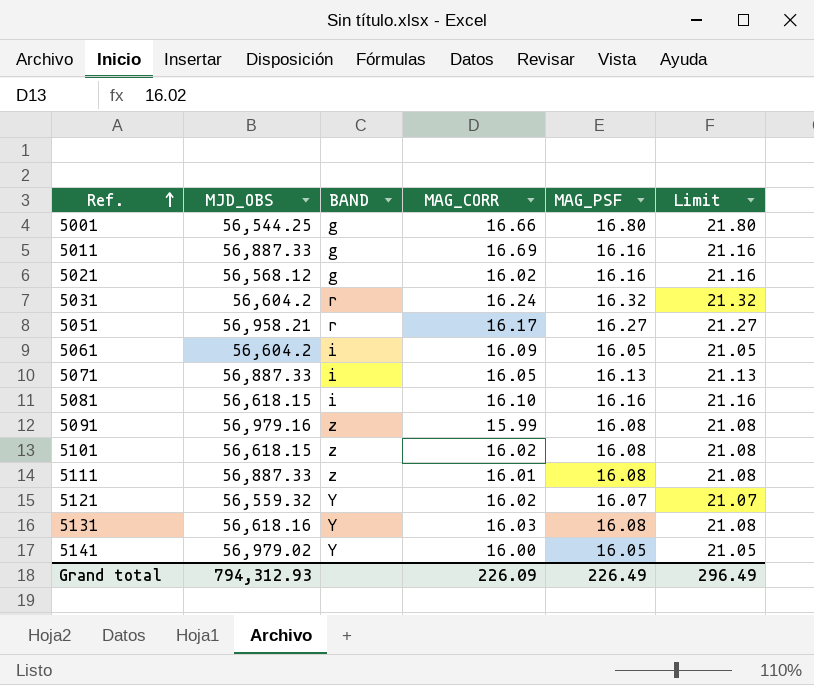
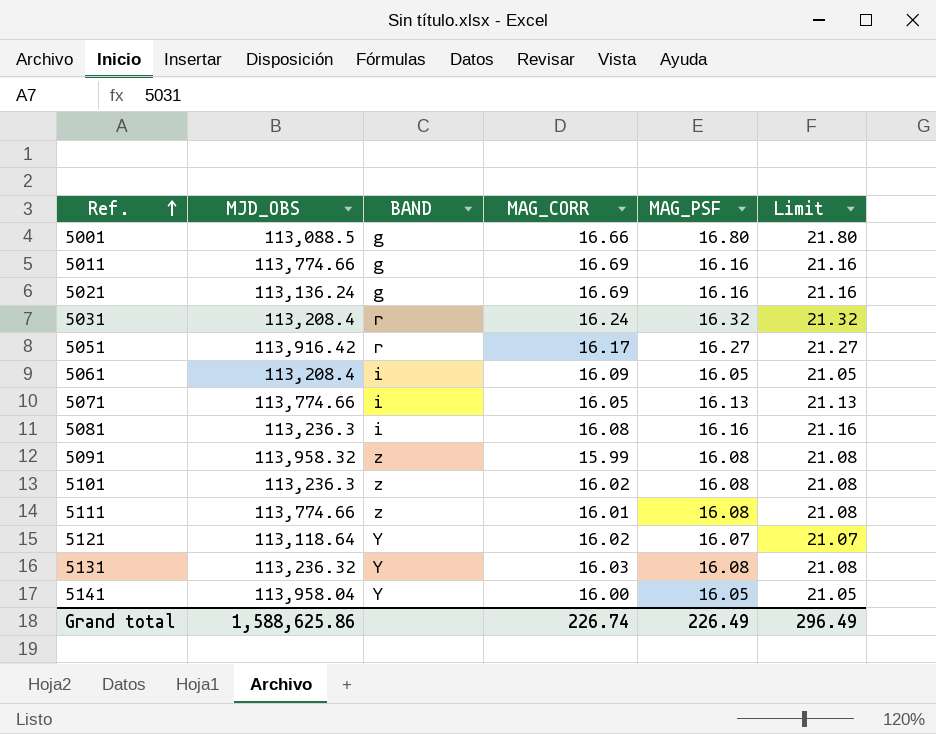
5001 | MJD_OBS: 56,544.25 -> 113,088.5
5011 | MJD_OBS: 56,887.33 -> 113,774.66
5021 | MJD_OBS: 56,568.12 -> 113,136.24
5021 | MAG_CORR: 16.02 -> 16.69
5031 | MJD_OBS: 56,604.2 -> 113,208.4
5051 | MJD_OBS: 56,958.21 -> 113,916.42
5061 | MJD_OBS: 56,604.2 -> 113,208.4
5071 | MJD_OBS: 56,887.33 -> 113,774.66
5081 | MJD_OBS: 56,618.15 -> 113,236.3
5081 | MAG_CORR: 16.10 -> 16.08
5091 | MJD_OBS: 56,979.16 -> 113,958.32
5101 | MJD_OBS: 56,618.15 -> 113,236.3
5111 | MJD_OBS: 56,887.33 -> 113,774.66
5121 | MJD_OBS: 56,559.32 -> 113,118.64
5131 | MJD_OBS: 56,618.16 -> 113,236.32
5141 | MJD_OBS: 56,979.02 -> 113,958.04
Grand total | MJD_OBS: 794,312.93 -> 1,588,625.86
Grand total | MAG_CORR: 226.09 -> 226.74

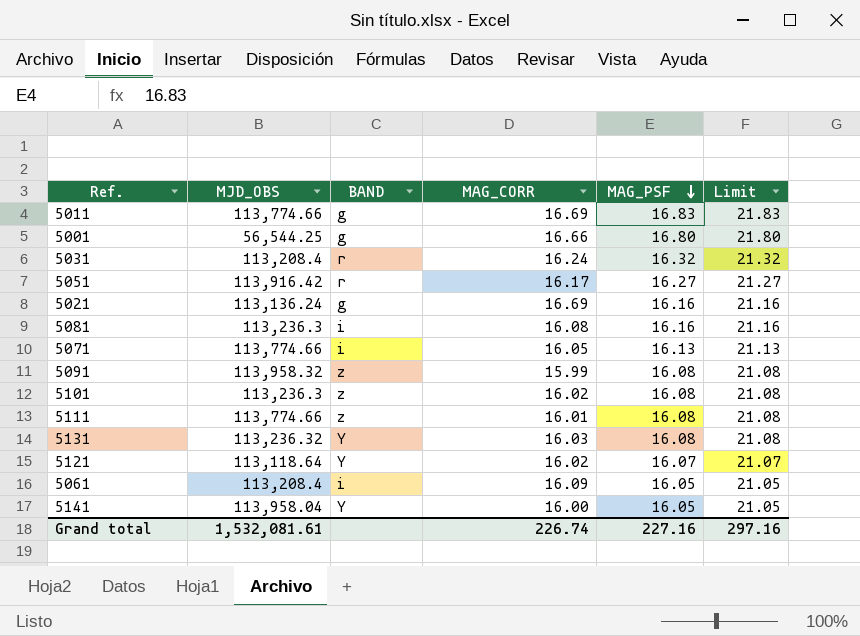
row order: Ref. ascending -> MAG_PSF descending
5011 | MAG_PSF: 16.16 -> 16.83
5011 | Limit: 21.16 -> 21.83
5001 | MJD_OBS: 113,088.5 -> 56,544.25
Grand total | MJD_OBS: 1,588,625.86 -> 1,532,081.61
Grand total | MAG_PSF: 226.49 -> 227.16
Grand total | Limit: 296.49 -> 297.16

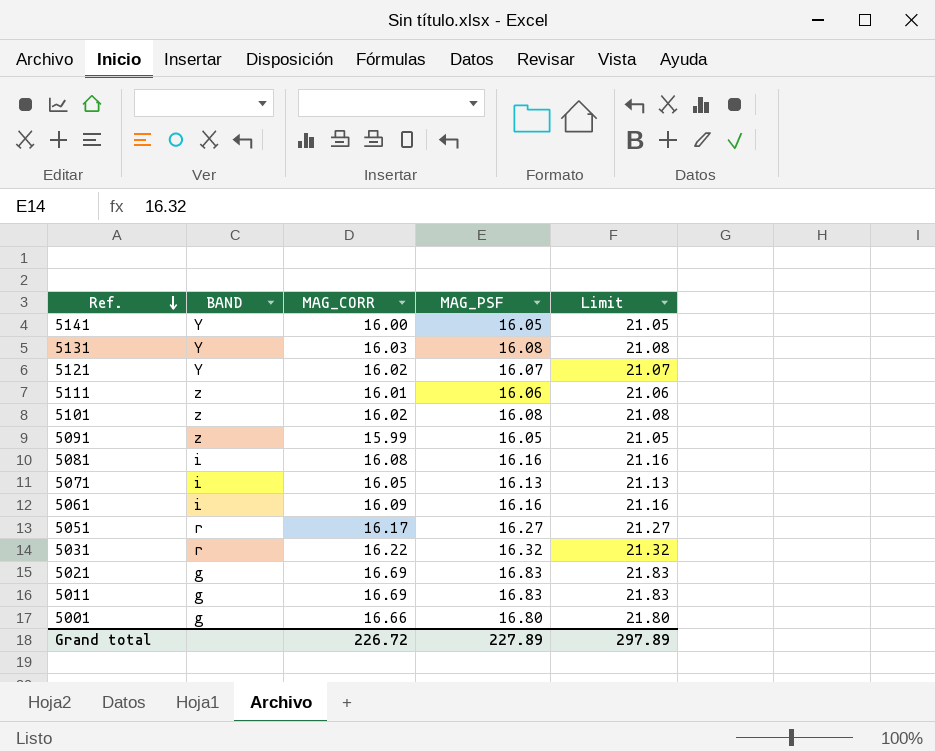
row order: MAG_PSF descending -> Ref. descending
column MJD_OBS | position: 2 -> none
5111 | MAG_PSF: 16.08 -> 16.06
5111 | Limit: 21.08 -> 21.06
5091 | MAG_PSF: 16.08 -> 16.05
5091 | Limit: 21.08 -> 21.05
5061 | MAG_PSF: 16.05 -> 16.16
5061 | Limit: 21.05 -> 21.16
5031 | MAG_CORR: 16.24 -> 16.22
5021 | MAG_PSF: 16.16 -> 16.83
5021 | Limit: 21.16 -> 21.83
Grand total | MAG_CORR: 226.74 -> 226.72
Grand total | MAG_PSF: 227.16 -> 227.89
Grand total | Limit: 297.16 -> 297.89

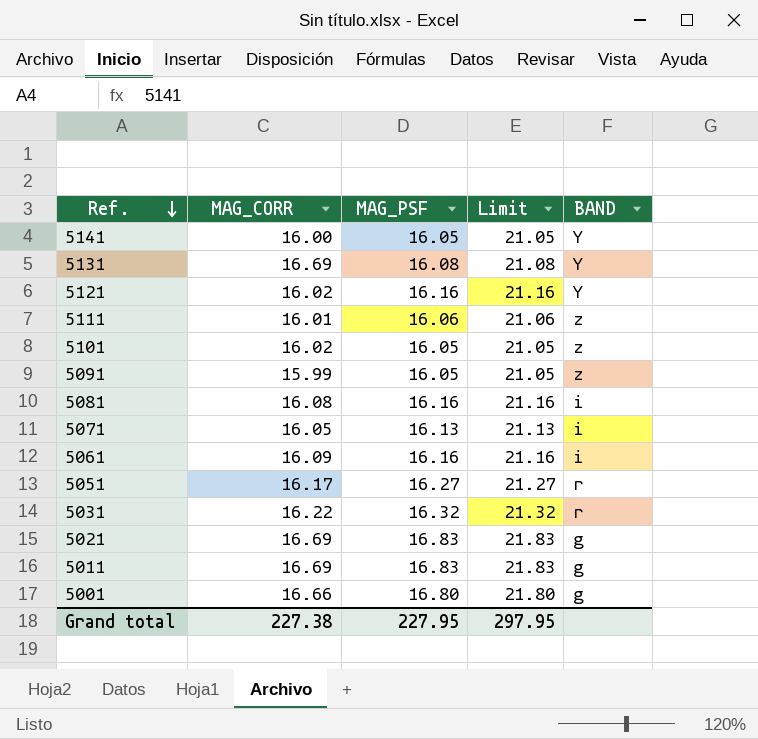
column BAND | position: 2 -> 5
5131 | MAG_CORR: 16.03 -> 16.69
5121 | MAG_PSF: 16.07 -> 16.16
5121 | Limit: 21.07 -> 21.16
5101 | MAG_PSF: 16.08 -> 16.05
5101 | Limit: 21.08 -> 21.05
Grand total | MAG_CORR: 226.72 -> 227.38
Grand total | MAG_PSF: 227.89 -> 227.95
Grand total | Limit: 297.89 -> 297.95

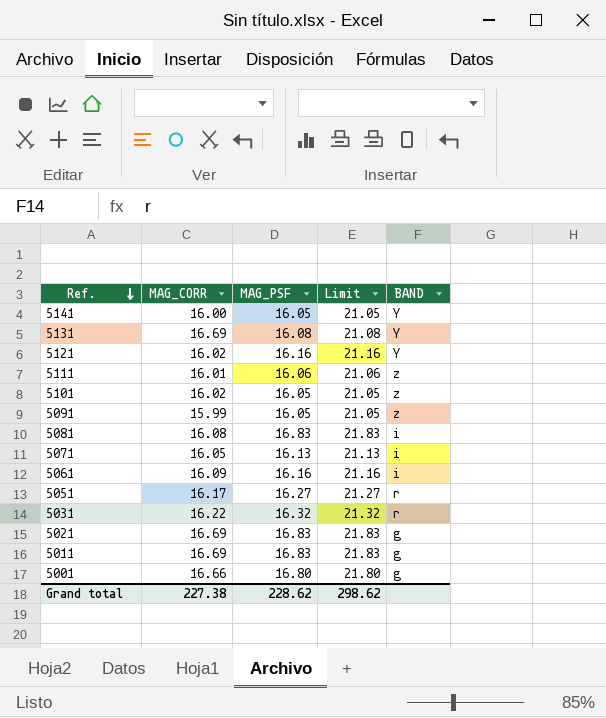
5081 | MAG_PSF: 16.16 -> 16.83
5081 | Limit: 21.16 -> 21.83
Grand total | MAG_PSF: 227.95 -> 228.62
Grand total | Limit: 297.95 -> 298.62

